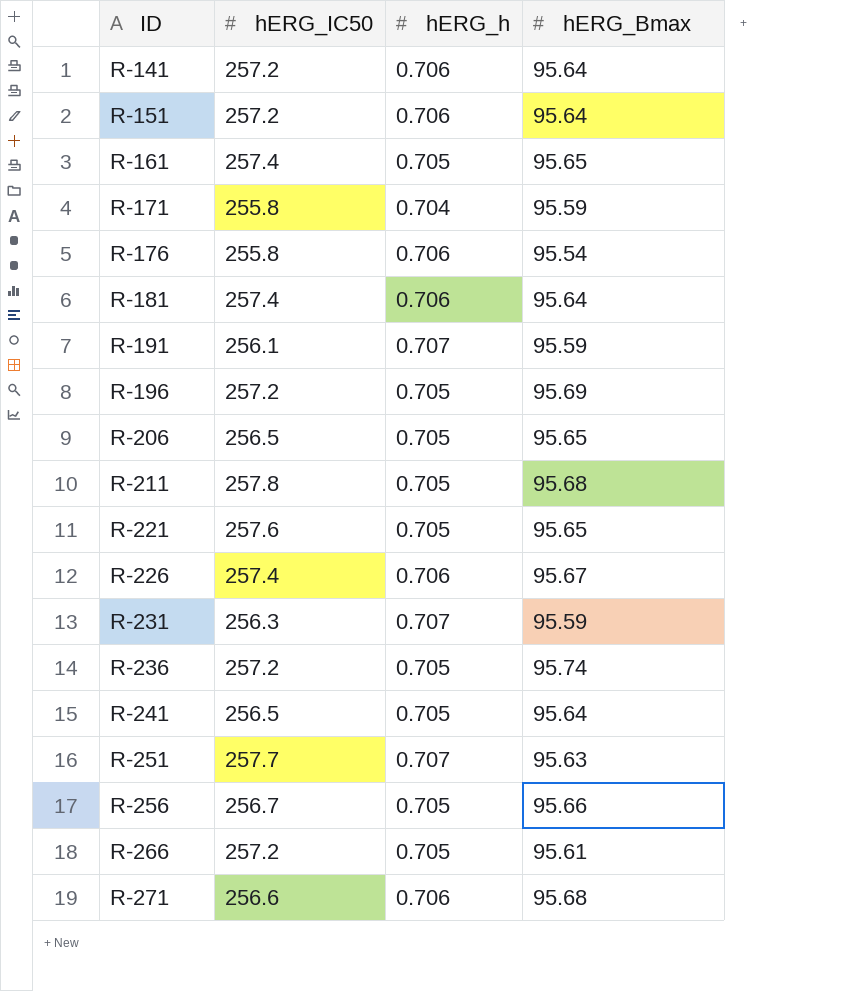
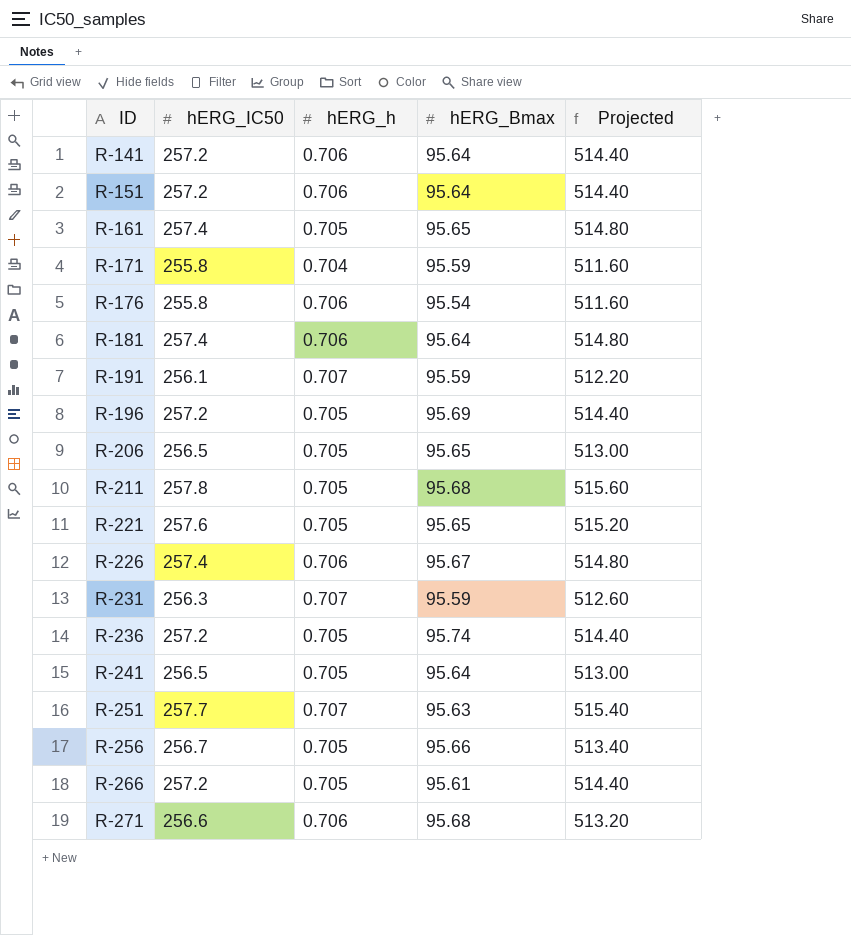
column Projected | formula: none -> [hERG_IC50] * 2

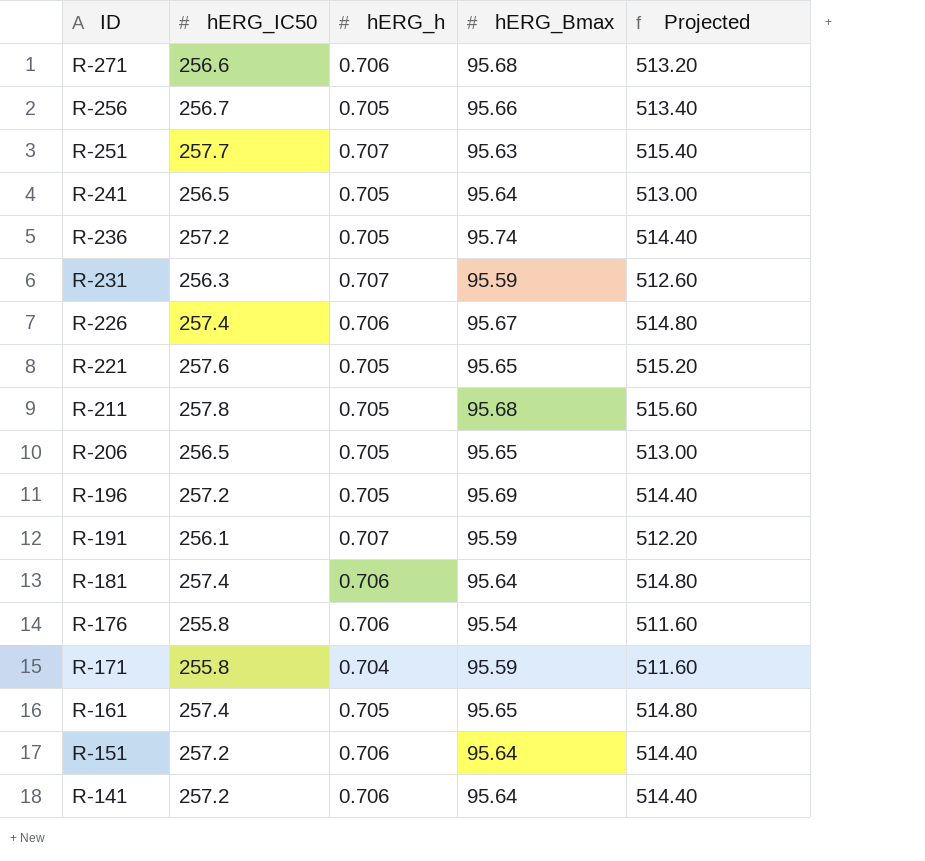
row order: ID ascending -> ID descending
row R-266: 257.2 | 0.705 | 95.61 | 514.40 -> none

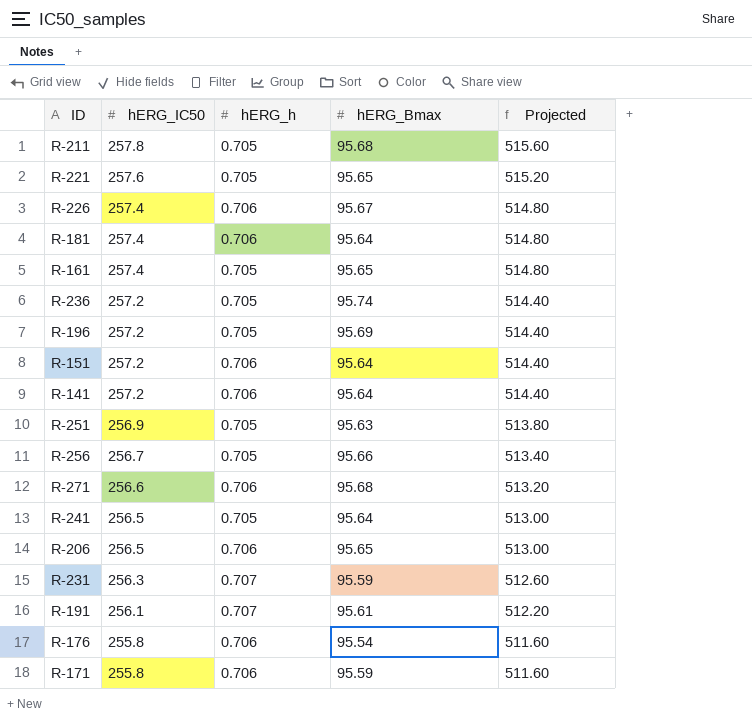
row order: ID descending -> hERG_IC50 descending
R-251 | hERG_IC50: 257.7 -> 256.9
R-251 | hERG_h: 0.707 -> 0.705
R-251 | Projected: 515.40 -> 513.80
R-206 | hERG_h: 0.705 -> 0.706
R-191 | hERG_Bmax: 95.59 -> 95.61
R-171 | hERG_h: 0.704 -> 0.706

